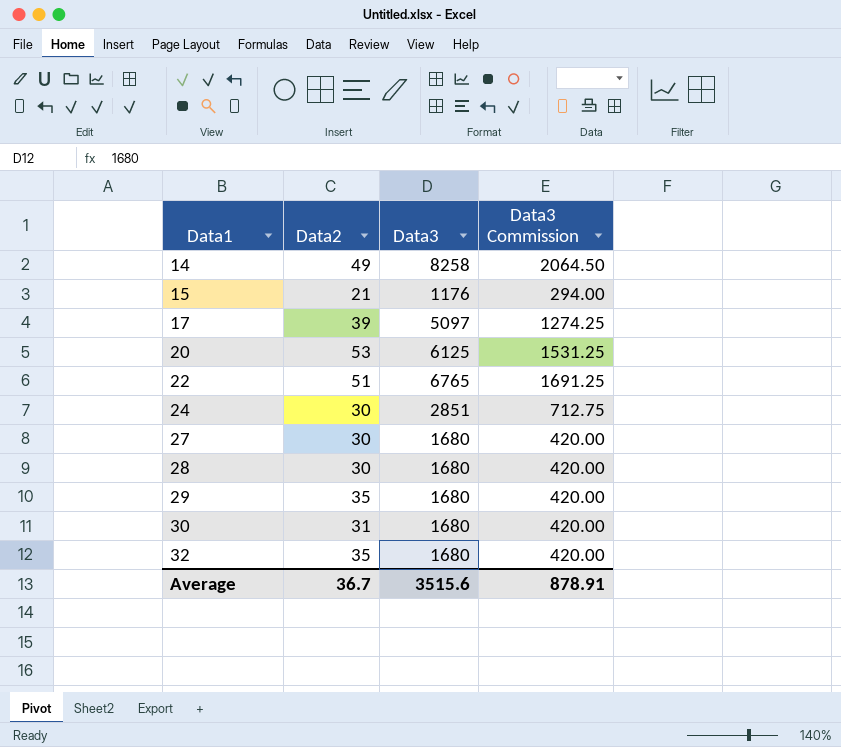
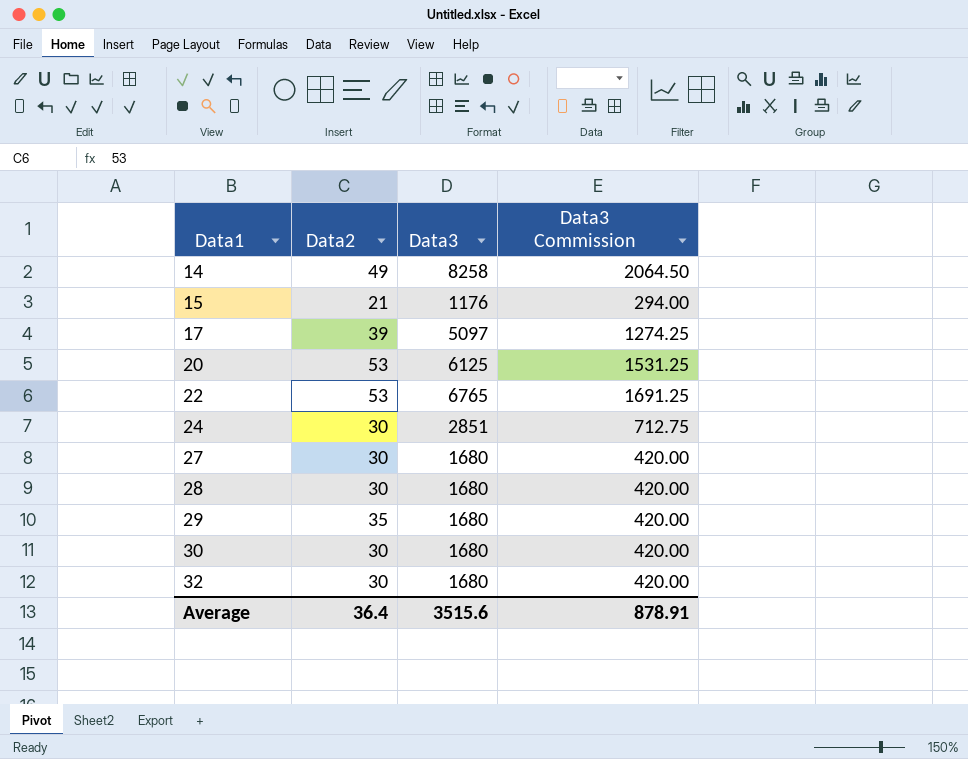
22 | Data2: 51 -> 53
30 | Data2: 31 -> 30
32 | Data2: 35 -> 30
Average | Data2: 36.7 -> 36.4

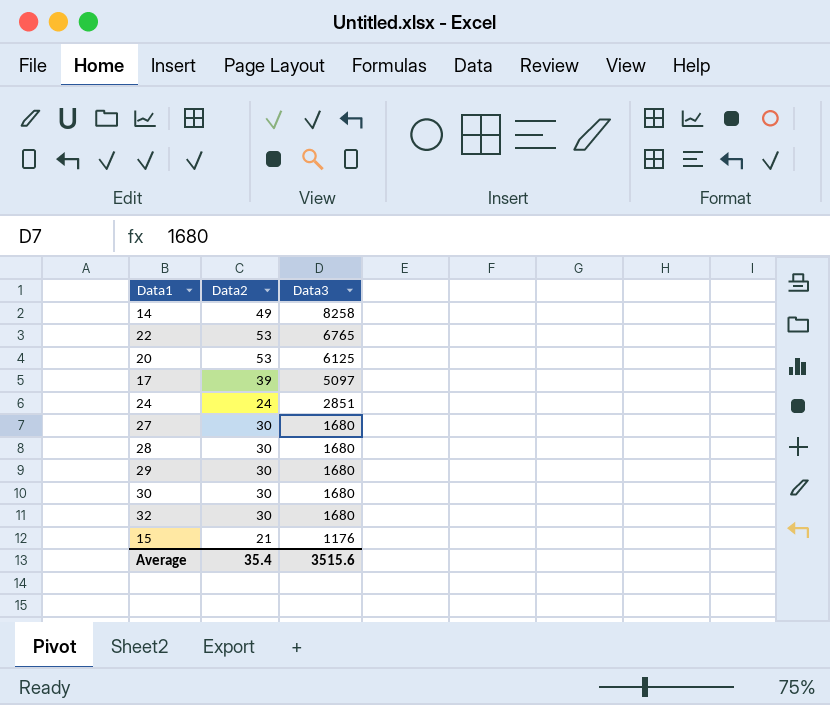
row order: Data1 ascending -> Data3 descending
column Data3 Commission | formula: [Data3] * 0.25 -> none
24 | Data2: 30 -> 24
29 | Data2: 35 -> 30
Average | Data2: 36.4 -> 35.4

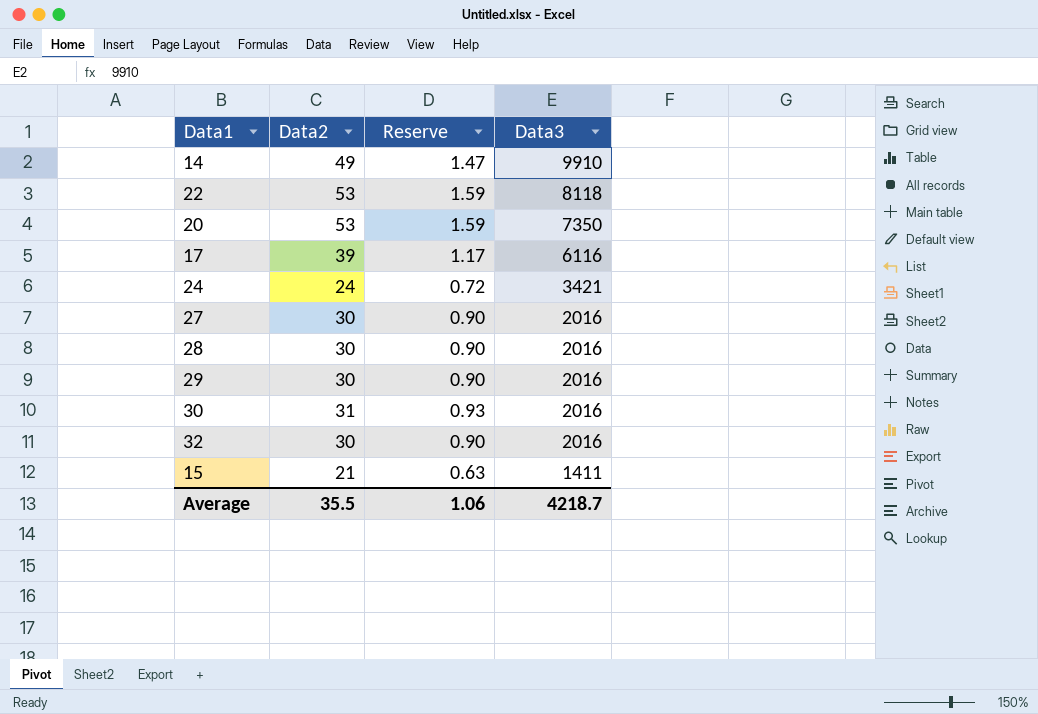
column Reserve | formula: none -> [Data2] * 0.03
14 | Data3: 8258 -> 9910
22 | Data3: 6765 -> 8118
20 | Data3: 6125 -> 7350
17 | Data3: 5097 -> 6116
24 | Data3: 2851 -> 3421
27 | Data3: 1680 -> 2016
28 | Data3: 1680 -> 2016
29 | Data3: 1680 -> 2016
30 | Data2: 30 -> 31
30 | Data3: 1680 -> 2016
32 | Data3: 1680 -> 2016
15 | Data3: 1176 -> 1411
Average | Data2: 35.4 -> 35.5
Average | Data3: 3515.6 -> 4218.7

